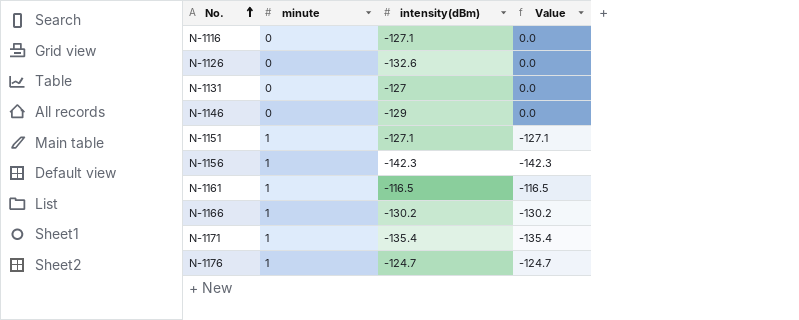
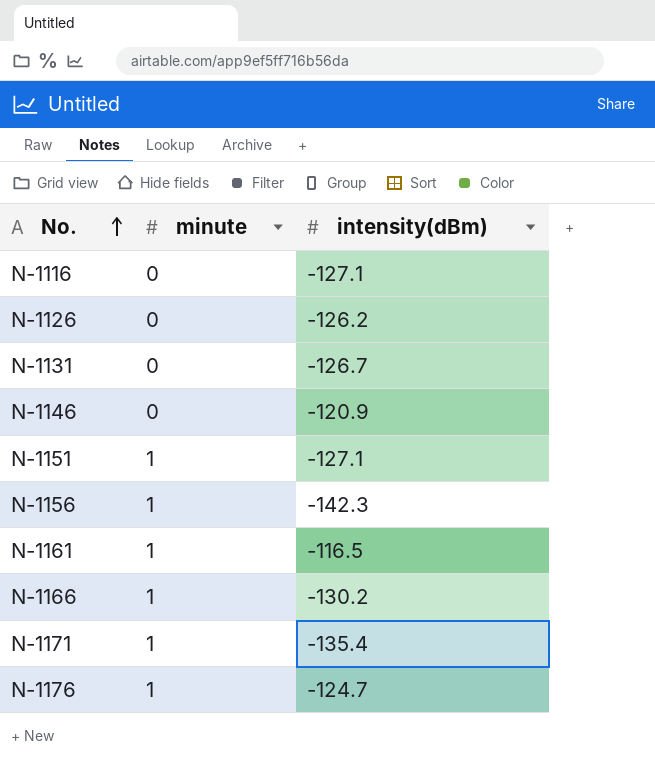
column Value | formula: [minute] * [intensity(dBm)] -> none
N-1126 | intensity(dBm): -132.6 -> -126.2
N-1131 | intensity(dBm): -127 -> -126.7
N-1146 | intensity(dBm): -129 -> -120.9

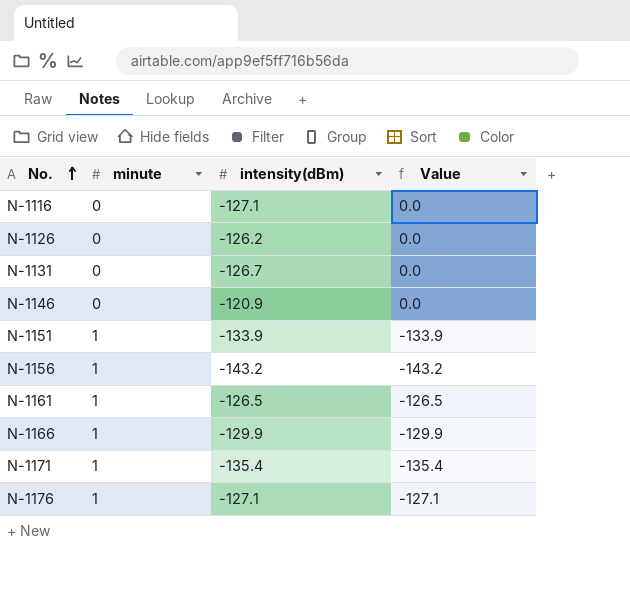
column Value | formula: none -> [minute] * [intensity(dBm)]
N-1151 | intensity(dBm): -127.1 -> -133.9
N-1156 | intensity(dBm): -142.3 -> -143.2
N-1161 | intensity(dBm): -116.5 -> -126.5
N-1166 | intensity(dBm): -130.2 -> -129.9
N-1176 | intensity(dBm): -124.7 -> -127.1

